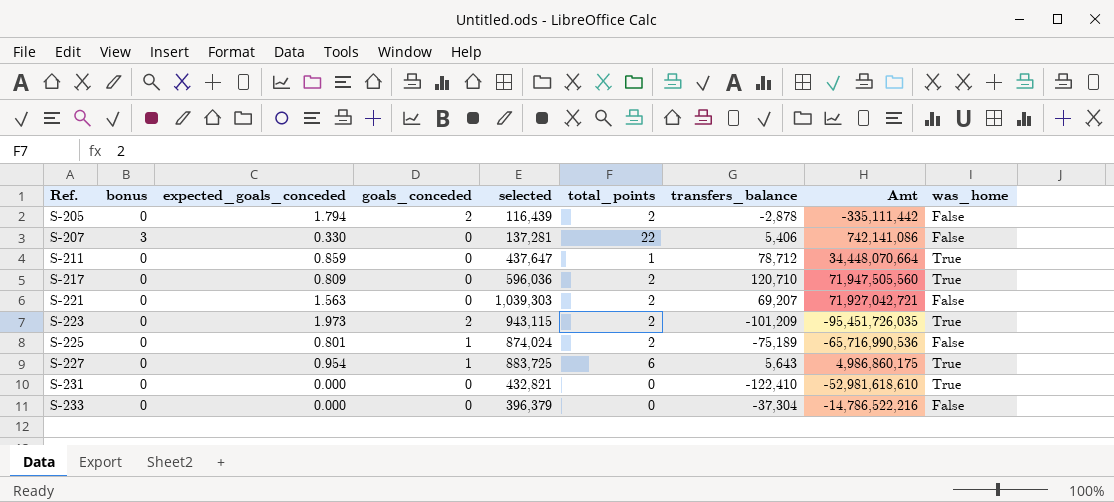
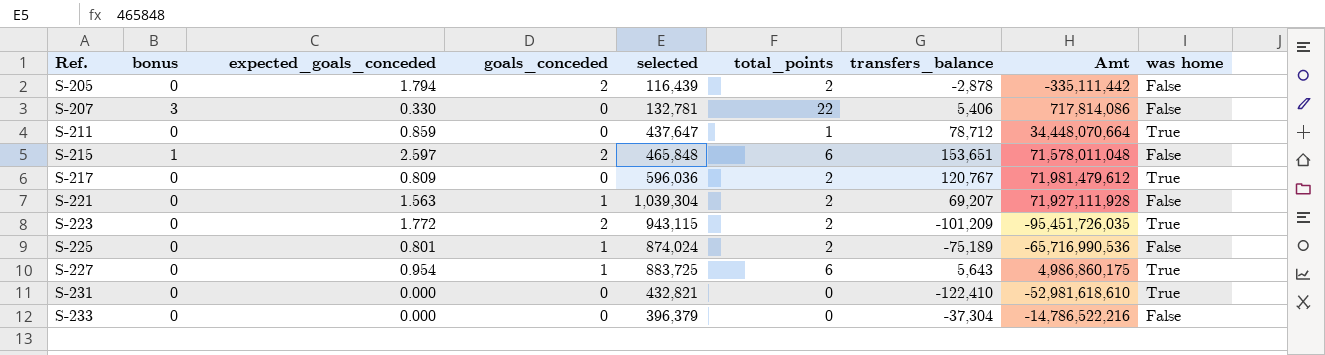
column name: was_home -> was home
S-207 | selected: 137,281 -> 132,781
S-207 | Amt: 742,141,086 -> 717,814,086
row S-215: none -> 1 | 2.597 | 2 | 465,848 | 6 | 153,651 | 71,578,011,048 | False
S-217 | transfers_balance: 120,710 -> 120,767
S-217 | Amt: 71,947,505,560 -> 71,981,479,612
S-221 | goals_conceded: 0 -> 1
S-221 | selected: 1,039,303 -> 1,039,304
S-221 | Amt: 71,927,042,721 -> 71,927,111,928
S-223 | expected_goals_conceded: 1.973 -> 1.772

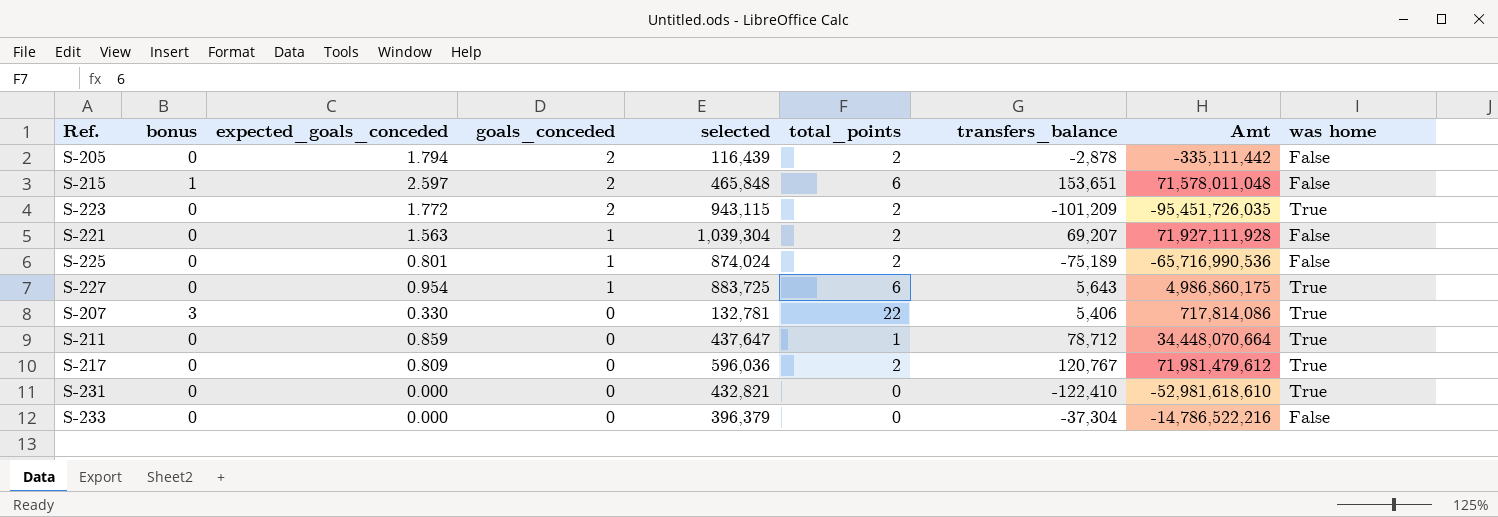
row order: Ref. ascending -> goals_conceded descending
S-207 | was home: False -> True

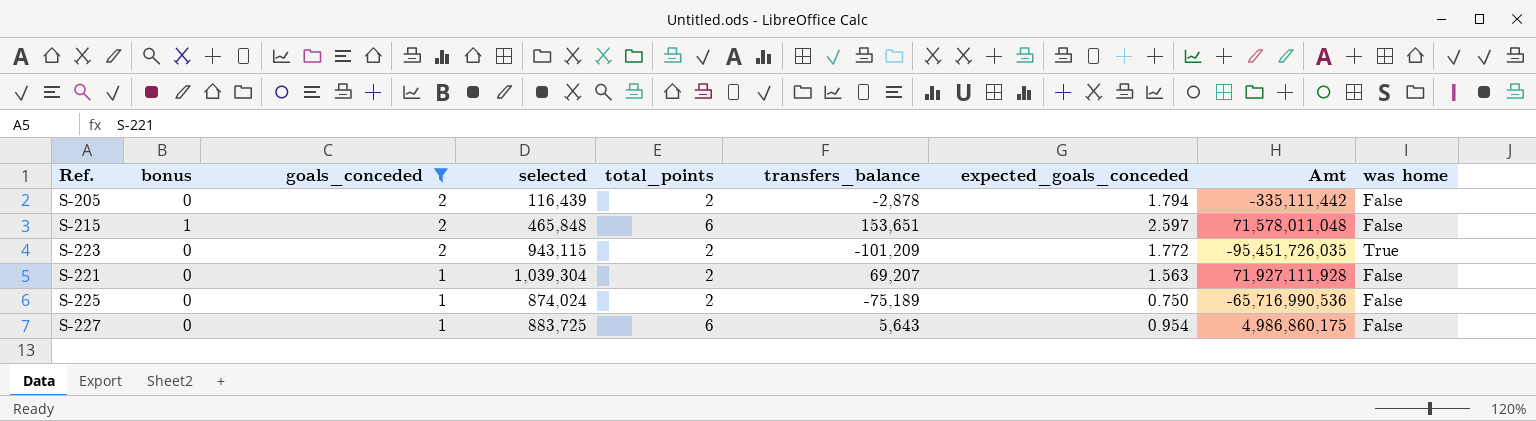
filter: none -> goals_conceded != 0
column expected_goals_conceded | position: 3 -> 7
S-225 | expected_goals_conceded: 0.801 -> 0.750
S-227 | was home: True -> False

